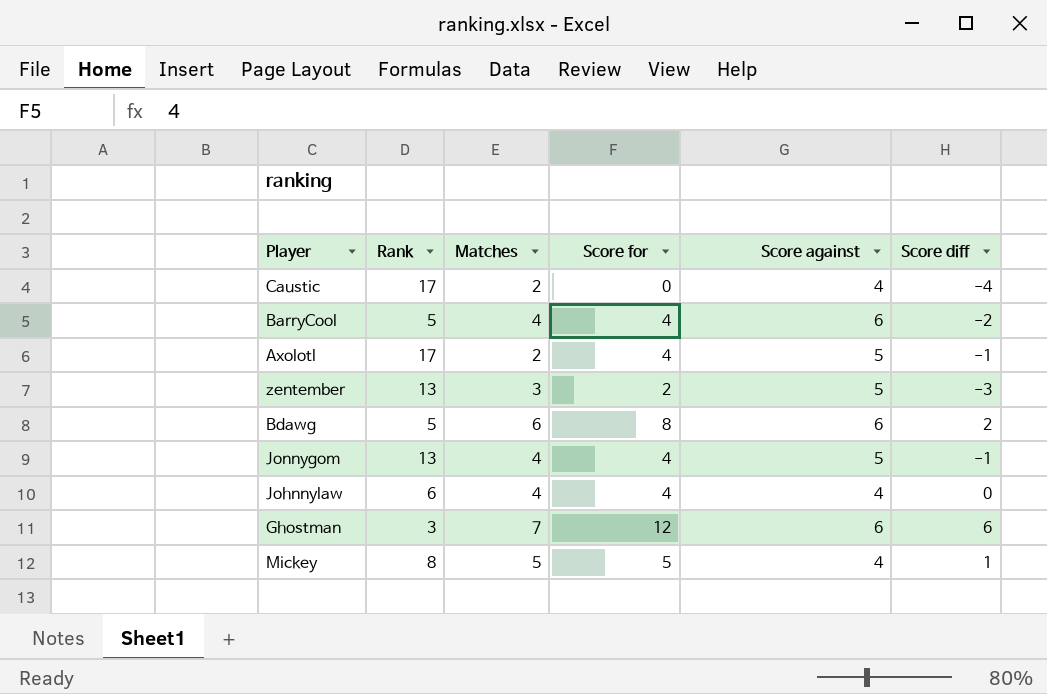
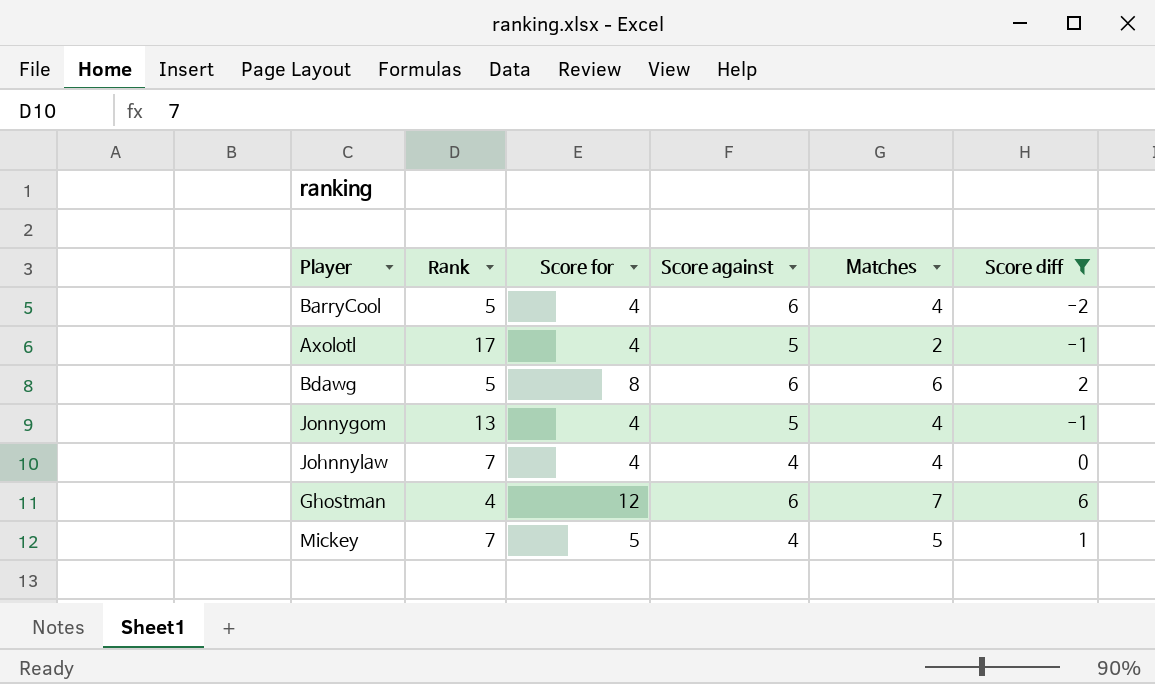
filter: none -> Score diff >= -2
column Matches | position: 3 -> 5
Johnnylaw | Rank: 6 -> 7
Ghostman | Rank: 3 -> 4
Mickey | Rank: 8 -> 7

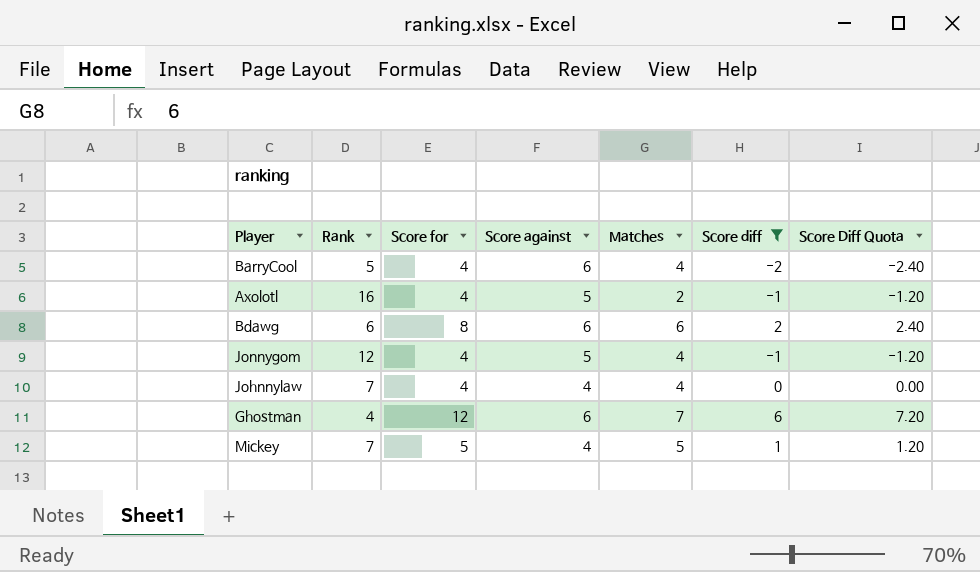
column Score Diff Quota | formula: none -> [Score diff] * 1.2
Axolotl | Rank: 17 -> 16
Bdawg | Rank: 5 -> 6
Jonnygom | Rank: 13 -> 12

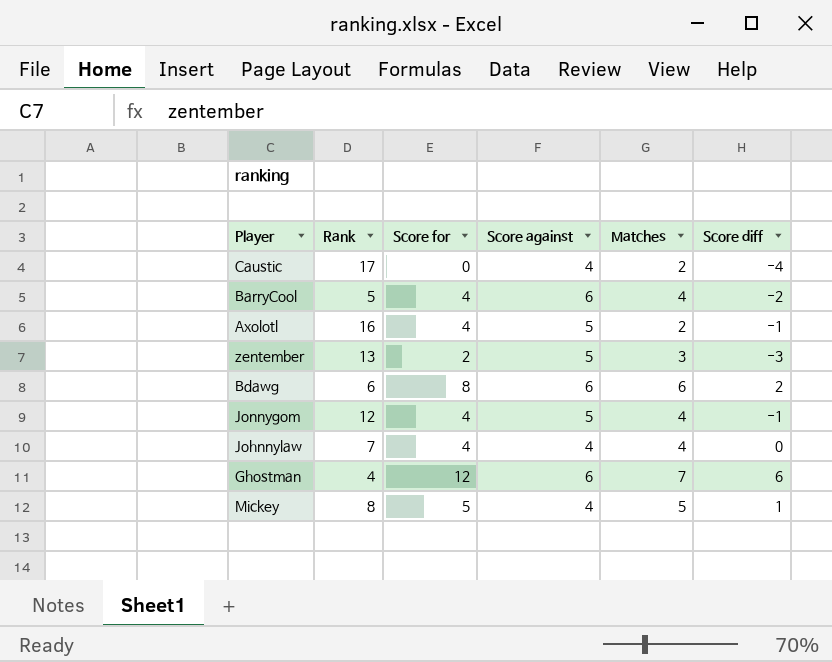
filter: Score diff >= -2 -> none
column Score Diff Quota | formula: [Score diff] * 1.2 -> none
Mickey | Rank: 7 -> 8

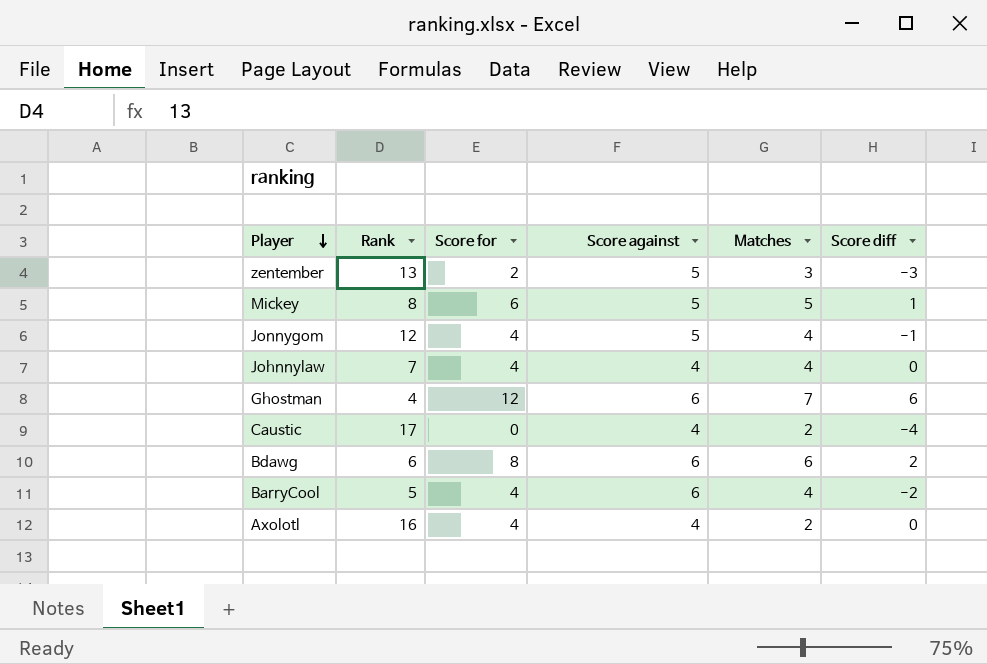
row order: none -> Player descending
Mickey | Score for: 5 -> 6
Mickey | Score against: 4 -> 5
Axolotl | Score against: 5 -> 4
Axolotl | Score diff: -1 -> 0

